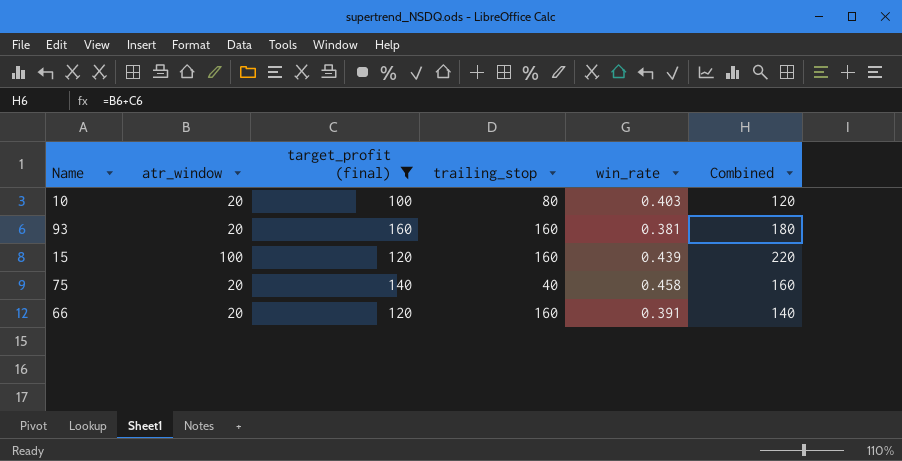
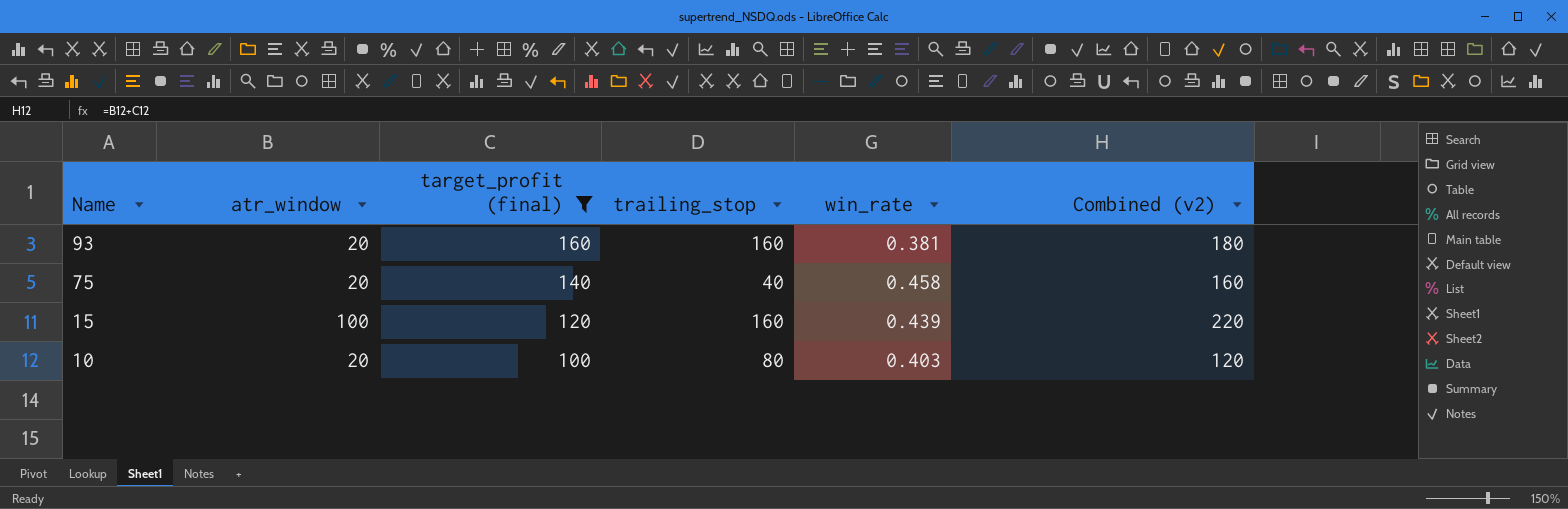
row order: none -> Name descending
column name: Combined -> Combined (v2)
row 66: 20 | 120 | 160 | 0.391 | 140 -> none

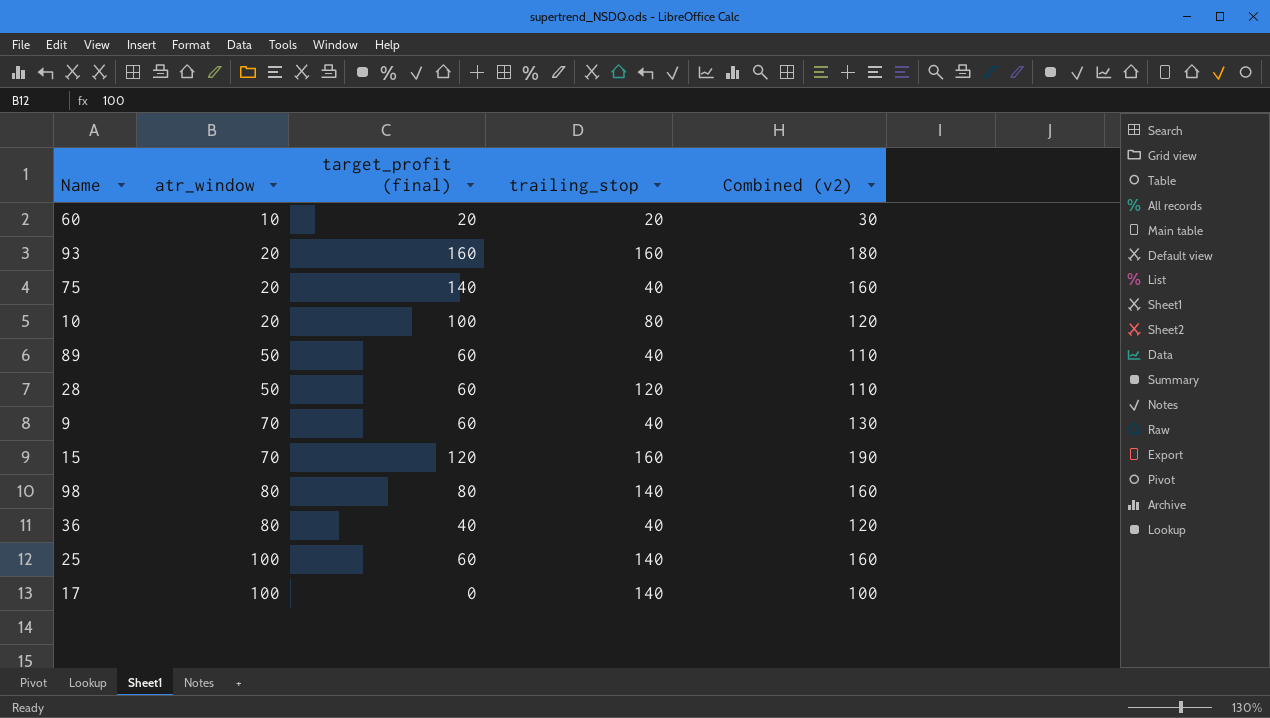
filter: target_profit (final) >= 100 -> none
row order: Name descending -> atr_window ascending
column win_rate | position: 5 -> none
15 | atr_window: 100 -> 70
15 | Combined (v2): 220 -> 190

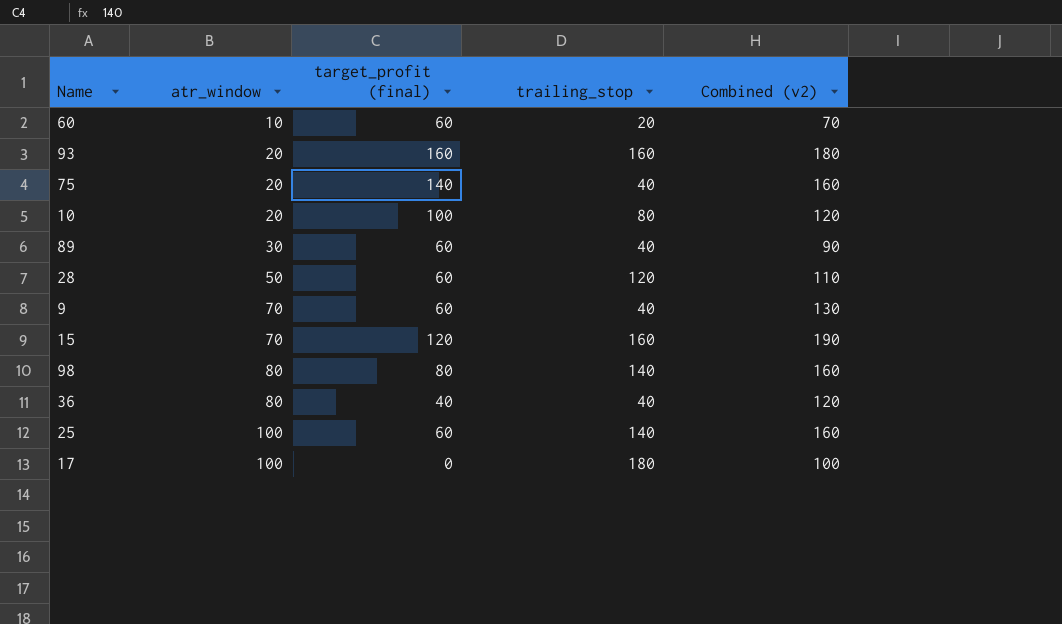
60 | target_profit (final): 20 -> 60
60 | Combined (v2): 30 -> 70
89 | atr_window: 50 -> 30
89 | Combined (v2): 110 -> 90
17 | trailing_stop: 140 -> 180

